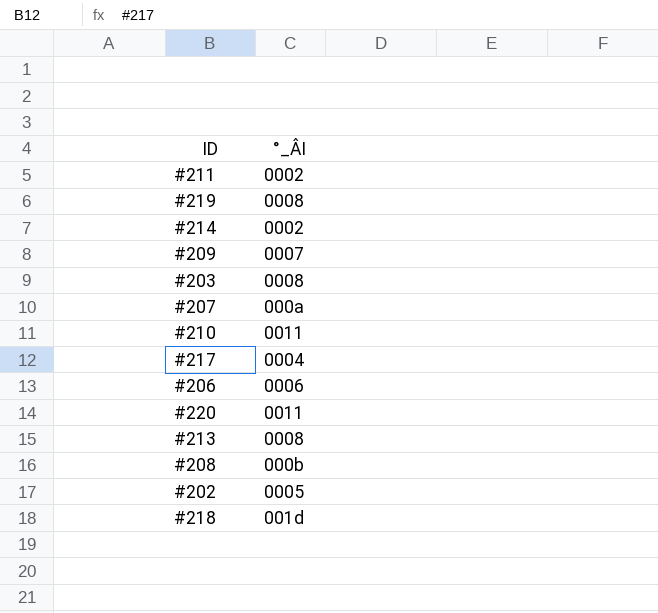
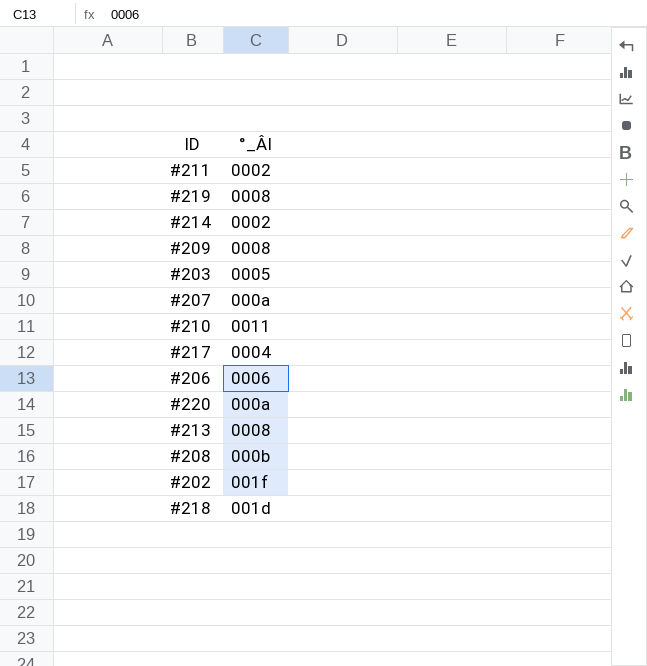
#209 | °_ÂI: 0007 -> 0008
#203 | °_ÂI: 0008 -> 0005
#220 | °_ÂI: 0011 -> 000a
#202 | °_ÂI: 0005 -> 001f

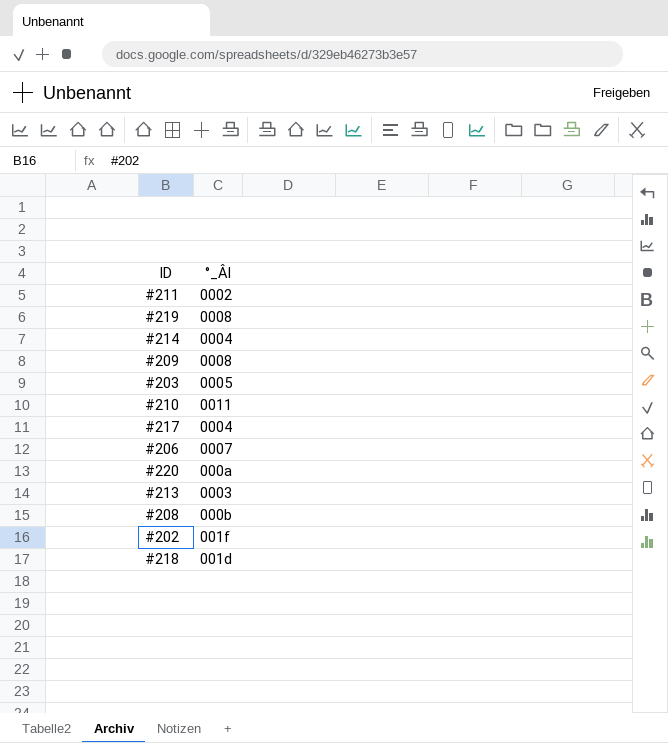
row #207: 000a -> none
#214 | °_ÂI: 0002 -> 0004
#206 | °_ÂI: 0006 -> 0007
#213 | °_ÂI: 0008 -> 0003

